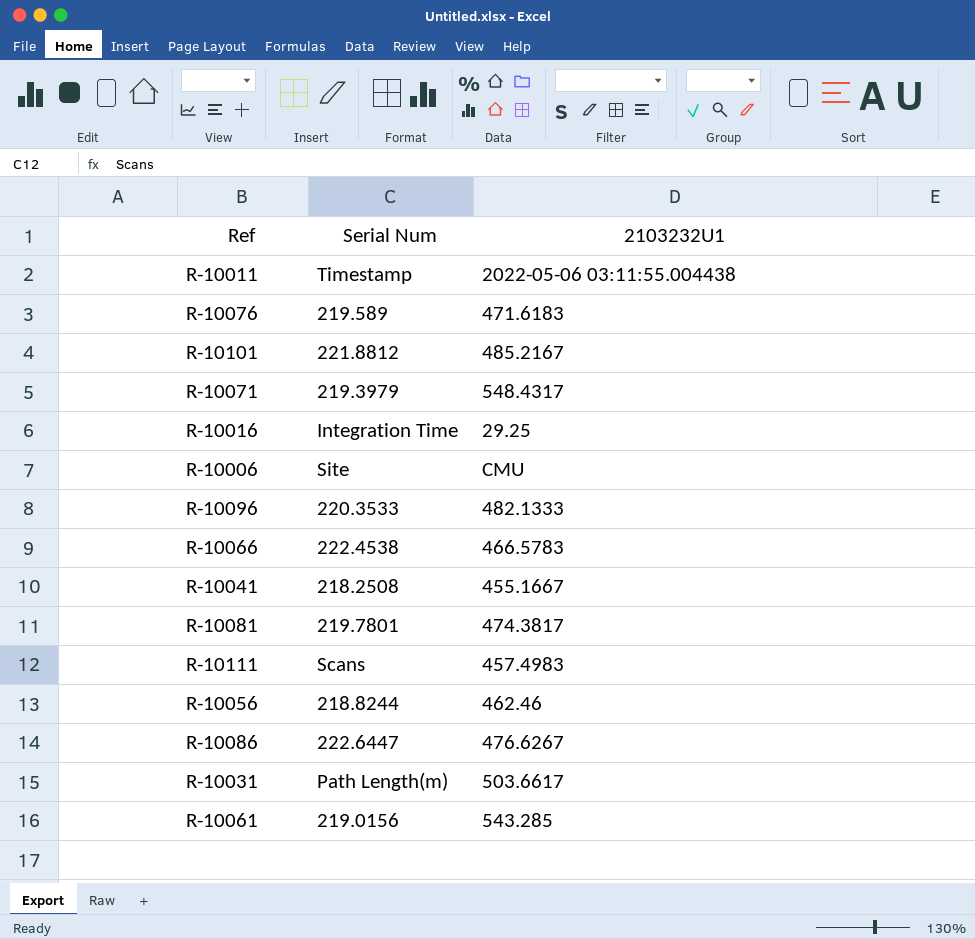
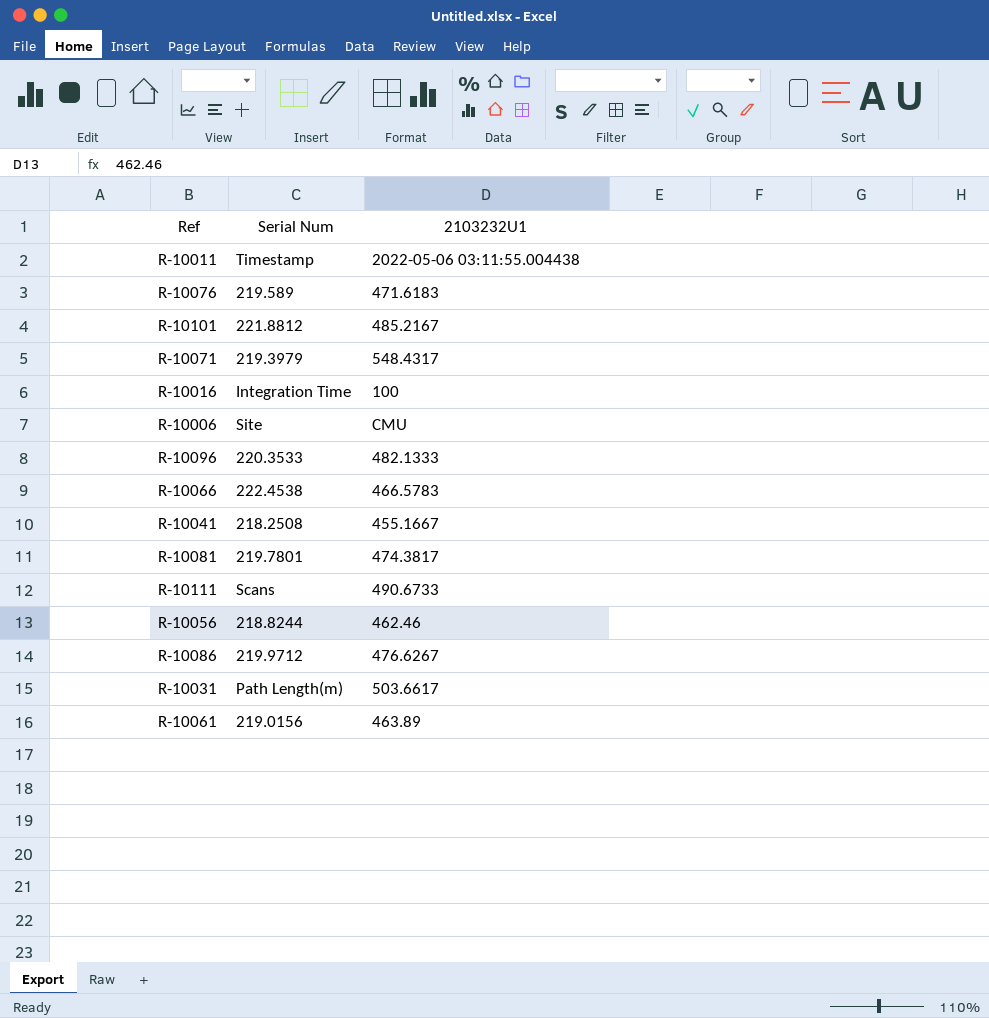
R-10016 | 2103232U1: 29.25 -> 100
R-10111 | 2103232U1: 457.4983 -> 490.6733
R-10086 | Serial Num: 222.6447 -> 219.9712
R-10061 | 2103232U1: 543.285 -> 463.89

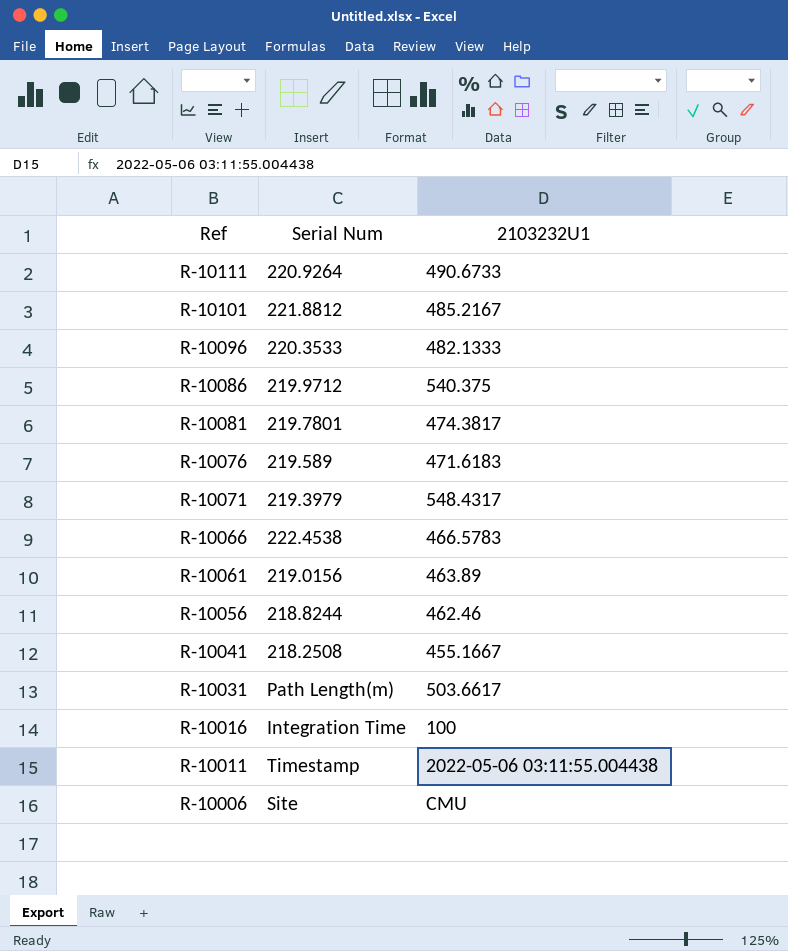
row order: none -> Ref descending
R-10111 | Serial Num: Scans -> 220.9264
R-10086 | 2103232U1: 476.6267 -> 540.375

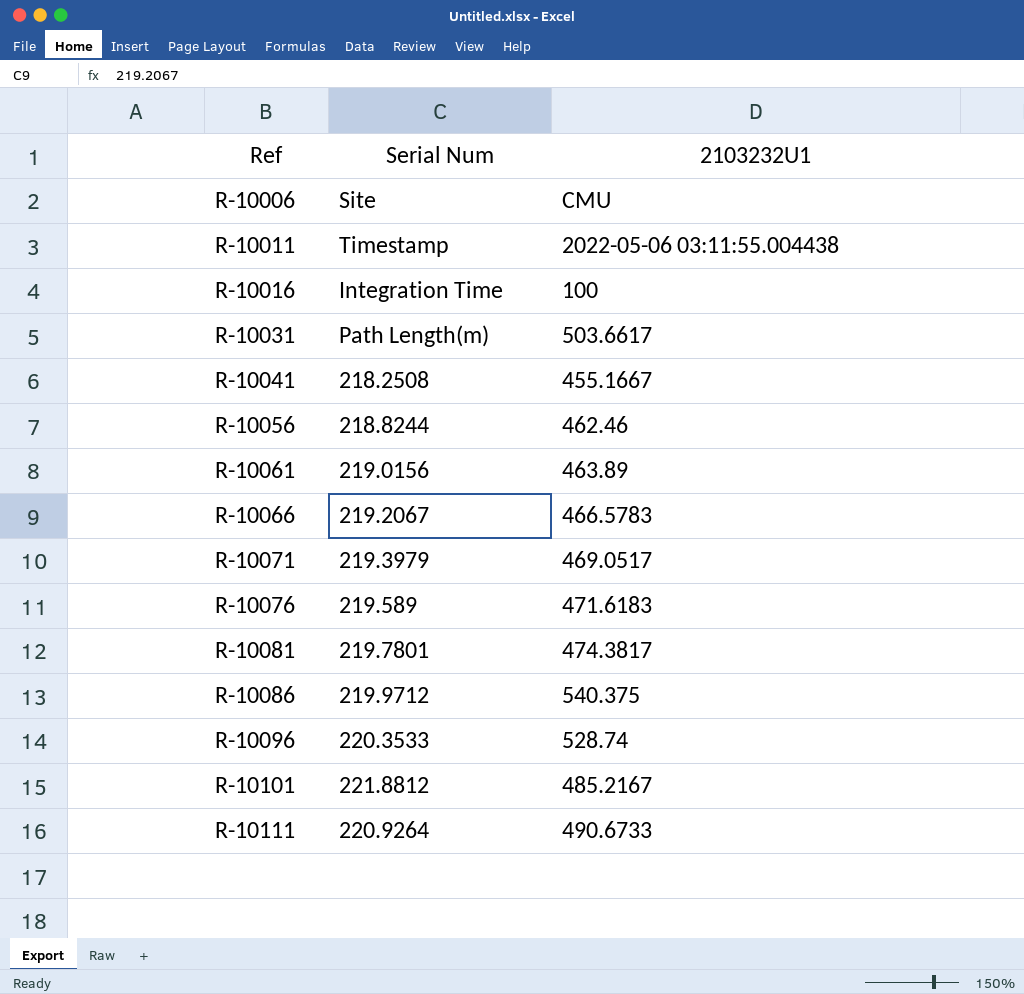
row order: Ref descending -> Ref ascending
R-10066 | Serial Num: 222.4538 -> 219.2067
R-10071 | 2103232U1: 548.4317 -> 469.0517
R-10096 | 2103232U1: 482.1333 -> 528.74

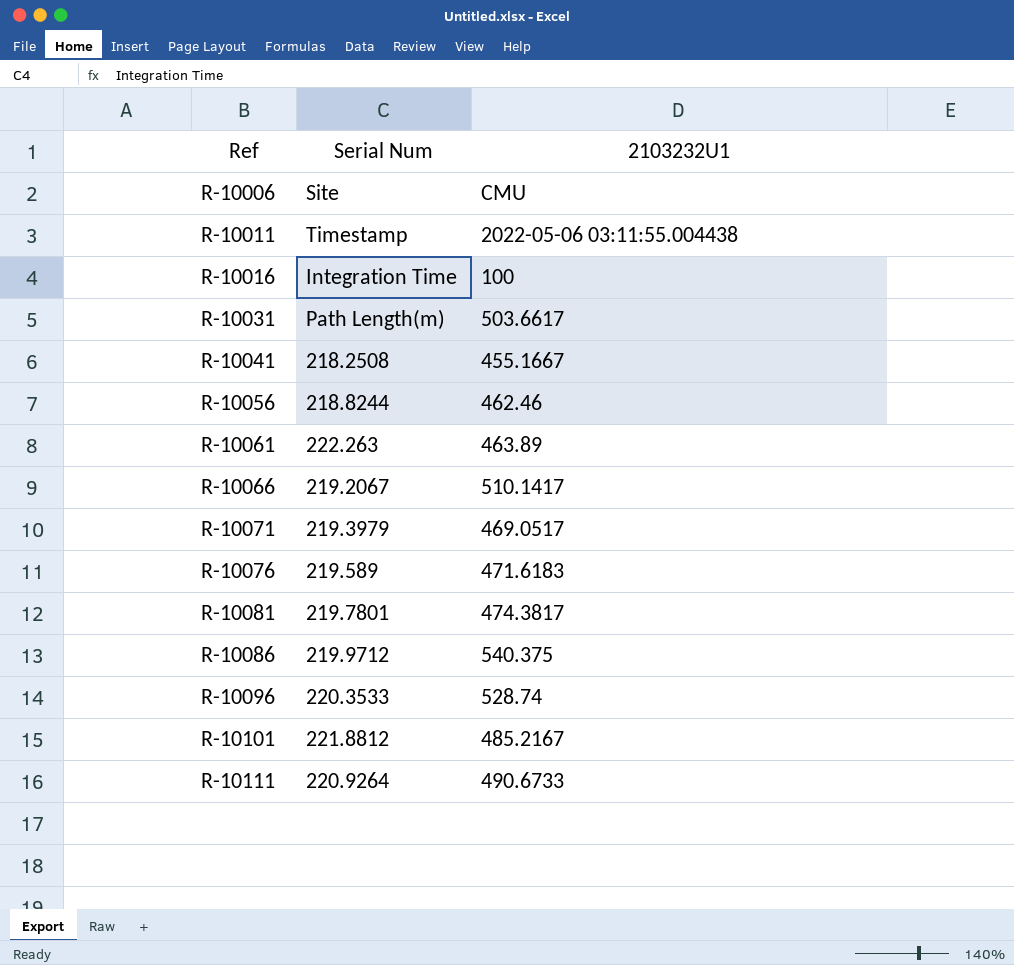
R-10061 | Serial Num: 219.0156 -> 222.263
R-10066 | 2103232U1: 466.5783 -> 510.1417

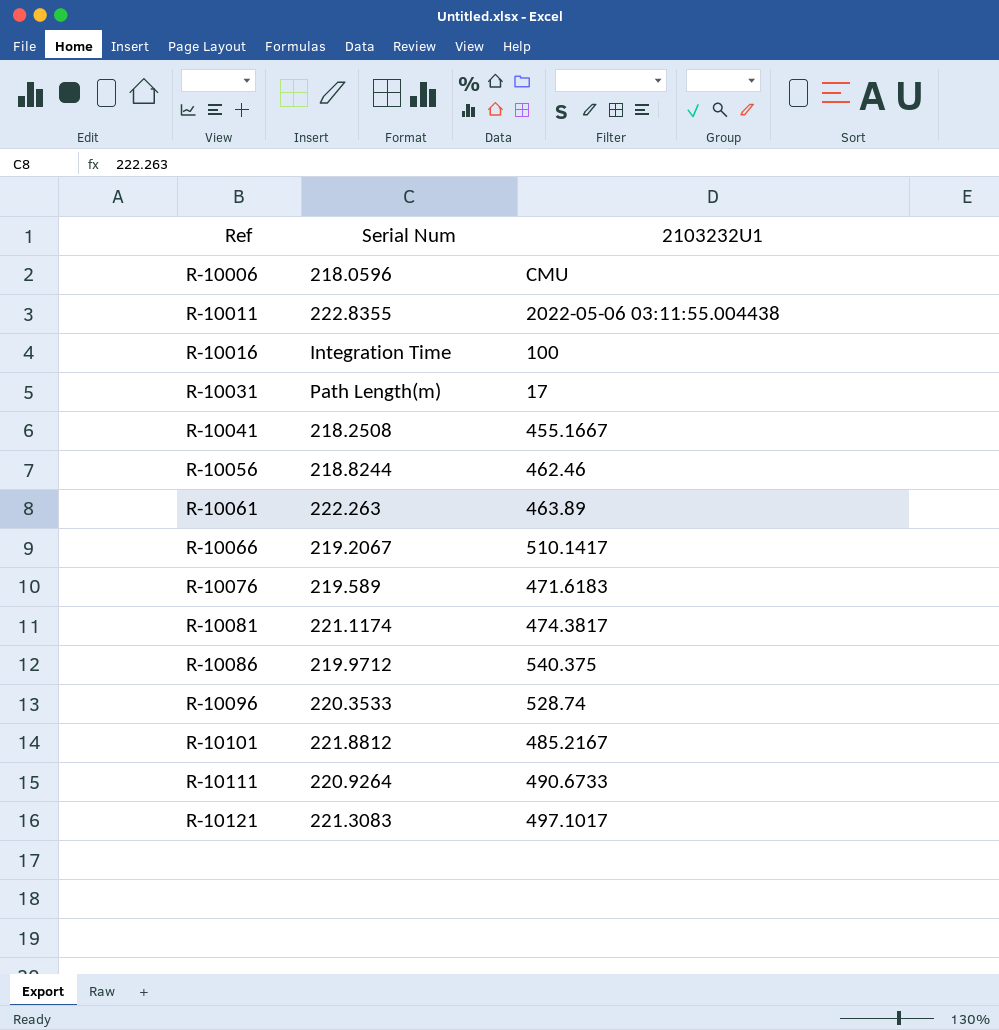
row R-10071: 219.3979 | 469.0517 -> none
R-10006 | Serial Num: Site -> 218.0596
R-10011 | Serial Num: Timestamp -> 222.8355
R-10031 | 2103232U1: 503.6617 -> 17
R-10081 | Serial Num: 219.7801 -> 221.1174
row R-10121: none -> 221.3083 | 497.1017

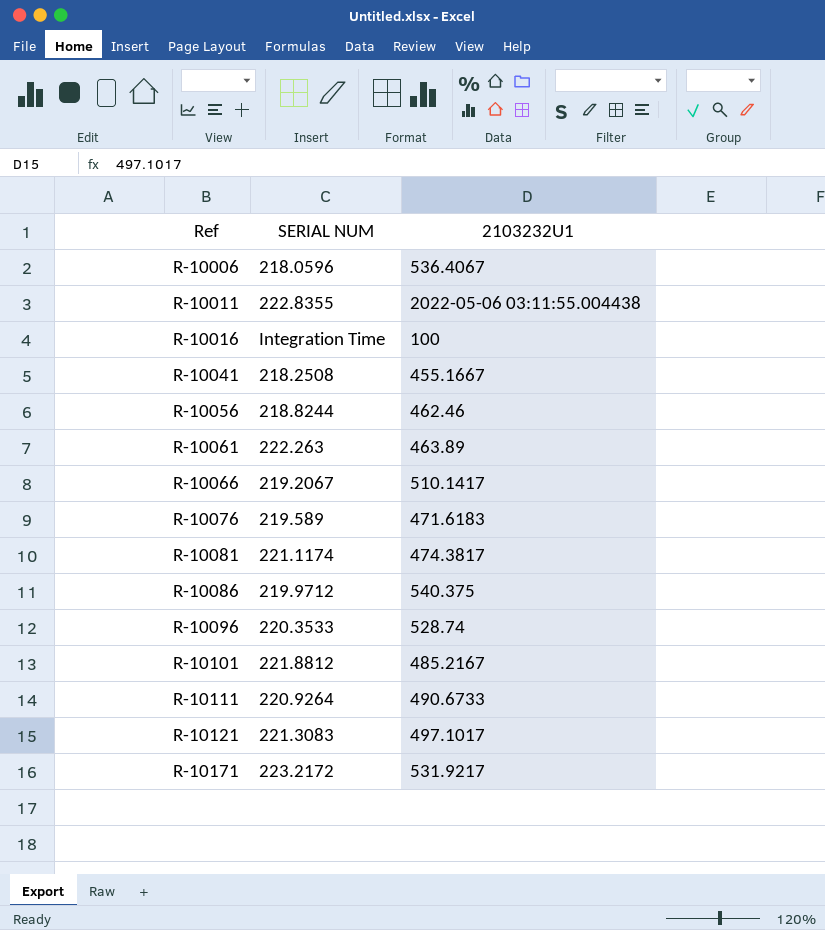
column name: Serial Num -> SERIAL NUM
row R-10031: Path Length(m) | 17 -> none
R-10006 | 2103232U1: CMU -> 536.4067
row R-10171: none -> 223.2172 | 531.9217

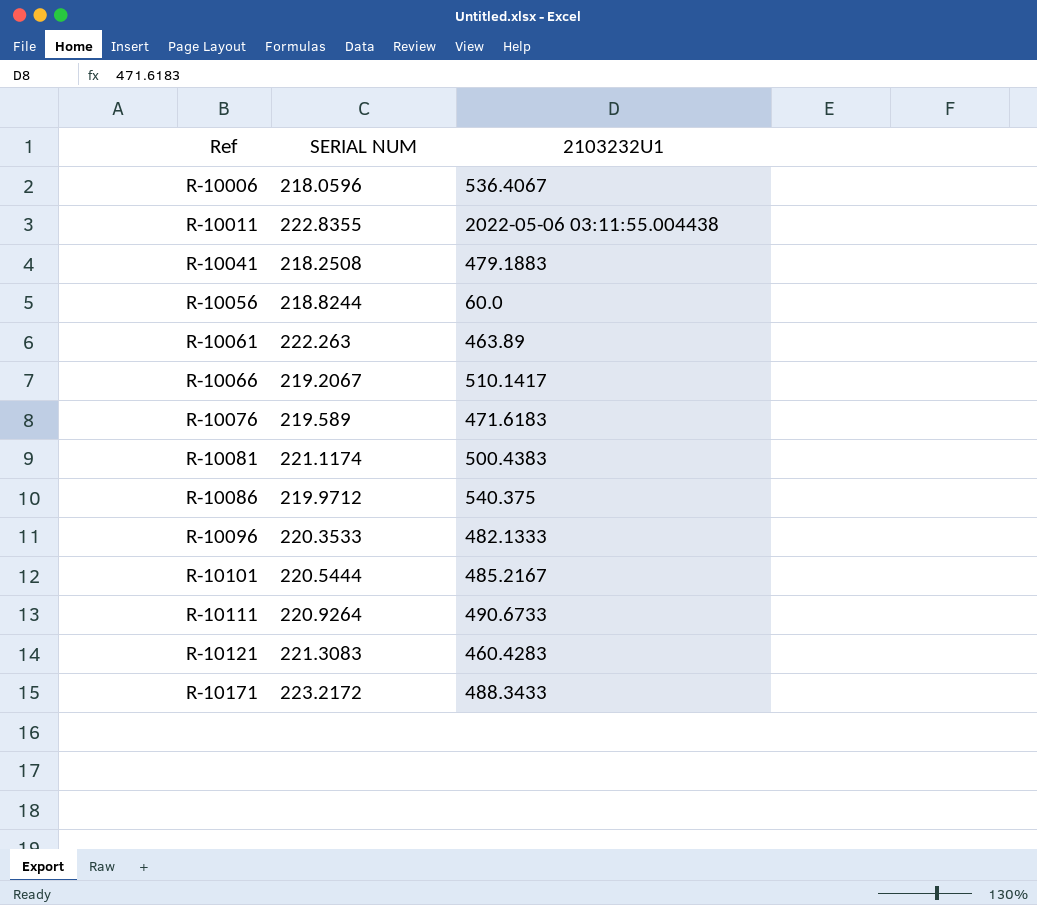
row R-10016: Integration Time | 100 -> none
R-10041 | 2103232U1: 455.1667 -> 479.1883
R-10056 | 2103232U1: 462.46 -> 60.0
R-10081 | 2103232U1: 474.3817 -> 500.4383
R-10096 | 2103232U1: 528.74 -> 482.1333
R-10101 | SERIAL NUM: 221.8812 -> 220.5444
R-10121 | 2103232U1: 497.1017 -> 460.4283
R-10171 | 2103232U1: 531.9217 -> 488.3433

